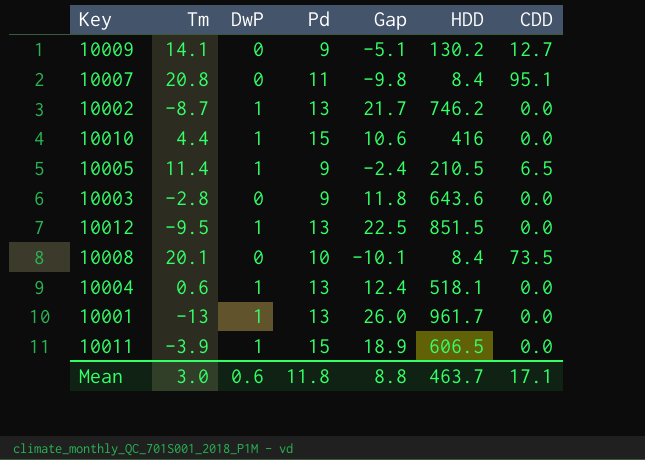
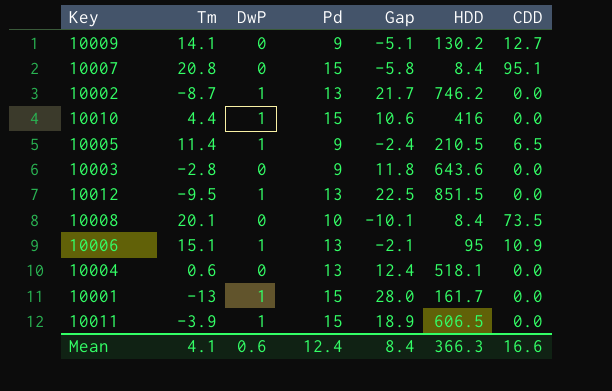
10007 | Pd: 11 -> 15
10007 | Gap: -9.8 -> -5.8
row 10006: none -> 15.1 | 1 | 13 | -2.1 | 95 | 10.9
10004 | DwP: 1 -> 0
10001 | Pd: 13 -> 15
10001 | Gap: 26.0 -> 28.0
10001 | HDD: 961.7 -> 161.7
Mean | Tm: 3.0 -> 4.1
Mean | Pd: 11.8 -> 12.4
Mean | Gap: 8.8 -> 8.4
Mean | HDD: 463.7 -> 366.3
Mean | CDD: 17.1 -> 16.6

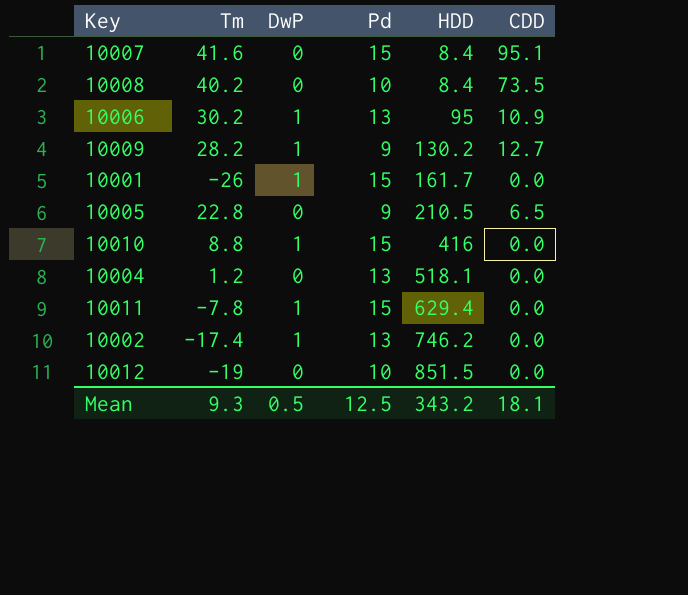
row order: none -> HDD ascending
column Gap | formula: [Pd] - [Tm] -> none
row 10003: -2.8 | 0 | 9 | 11.8 | 643.6 | 0.0 -> none
10007 | Tm: 20.8 -> 41.6
10008 | Tm: 20.1 -> 40.2
10006 | Tm: 15.1 -> 30.2
10009 | Tm: 14.1 -> 28.2
10009 | DwP: 0 -> 1
10001 | Tm: -13 -> -26
10005 | Tm: 11.4 -> 22.8
10005 | DwP: 1 -> 0
10010 | Tm: 4.4 -> 8.8
10004 | Tm: 0.6 -> 1.2
10011 | Tm: -3.9 -> -7.8
10011 | HDD: 606.5 -> 629.4
10002 | Tm: -8.7 -> -17.4
10012 | Tm: -9.5 -> -19
10012 | DwP: 1 -> 0
10012 | Pd: 13 -> 10
Mean | Tm: 4.1 -> 9.3
Mean | DwP: 0.6 -> 0.5
Mean | Pd: 12.4 -> 12.5
Mean | HDD: 366.3 -> 343.2
Mean | CDD: 16.6 -> 18.1

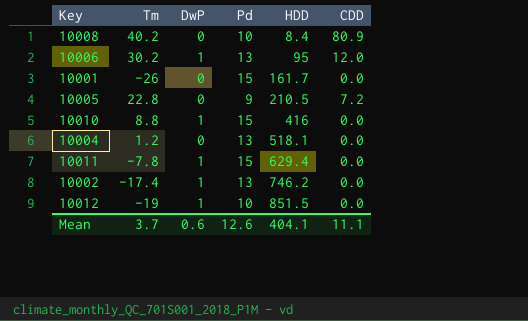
row 10007: 41.6 | 0 | 15 | 8.4 | 95.1 -> none
row 10009: 28.2 | 1 | 9 | 130.2 | 12.7 -> none
10008 | CDD: 73.5 -> 80.9
10006 | CDD: 10.9 -> 12.0
10001 | DwP: 1 -> 0
10005 | CDD: 6.5 -> 7.2
10012 | DwP: 0 -> 1
Mean | Tm: 9.3 -> 3.7
Mean | DwP: 0.5 -> 0.6
Mean | Pd: 12.5 -> 12.6
Mean | HDD: 343.2 -> 404.1
Mean | CDD: 18.1 -> 11.1

